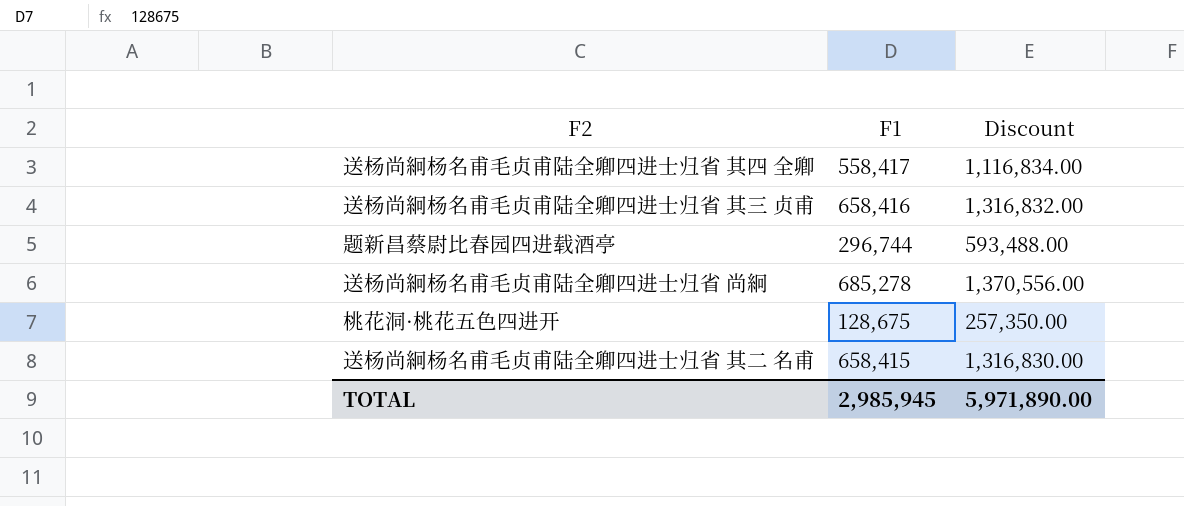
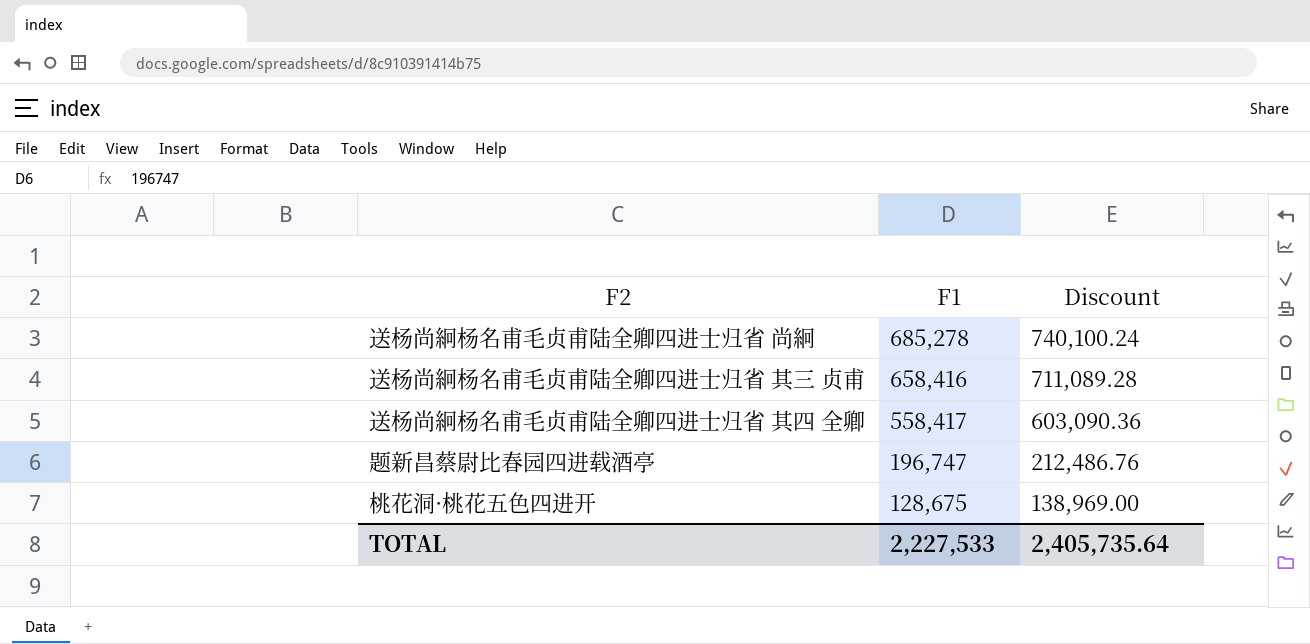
row order: none -> F1 descending
column Discount | formula: [F1] * 2 -> [F1] * 1.08
row 送杨尚絅杨名甫毛贞甫陆全卿四进士归省 其二 名甫: 658,415 | 1,316,830.00 -> none
题新昌蔡尉比春园四进载酒亭 | F1: 296,744 -> 196,747
TOTAL | F1: 2,985,945 -> 2,227,533
TOTAL | Discount: 5,971,890.00 -> 2,405,735.64

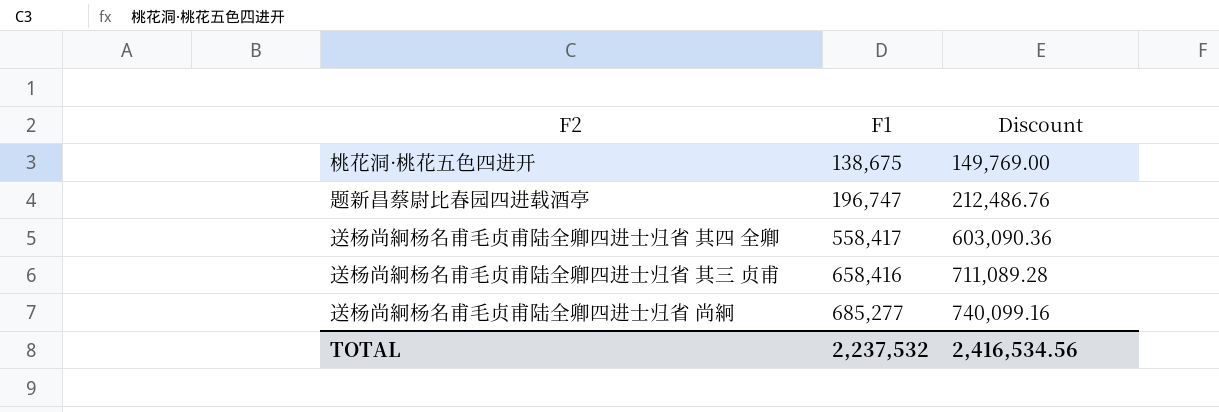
row order: F1 descending -> F1 ascending
桃花洞·桃花五色四进开 | F1: 128,675 -> 138,675
桃花洞·桃花五色四进开 | Discount: 138,969.00 -> 149,769.00
送杨尚絅杨名甫毛贞甫陆全卿四进士归省 尚絅 | F1: 685,278 -> 685,277
送杨尚絅杨名甫毛贞甫陆全卿四进士归省 尚絅 | Discount: 740,100.24 -> 740,099.16
TOTAL | F1: 2,227,533 -> 2,237,532
TOTAL | Discount: 2,405,735.64 -> 2,416,534.56

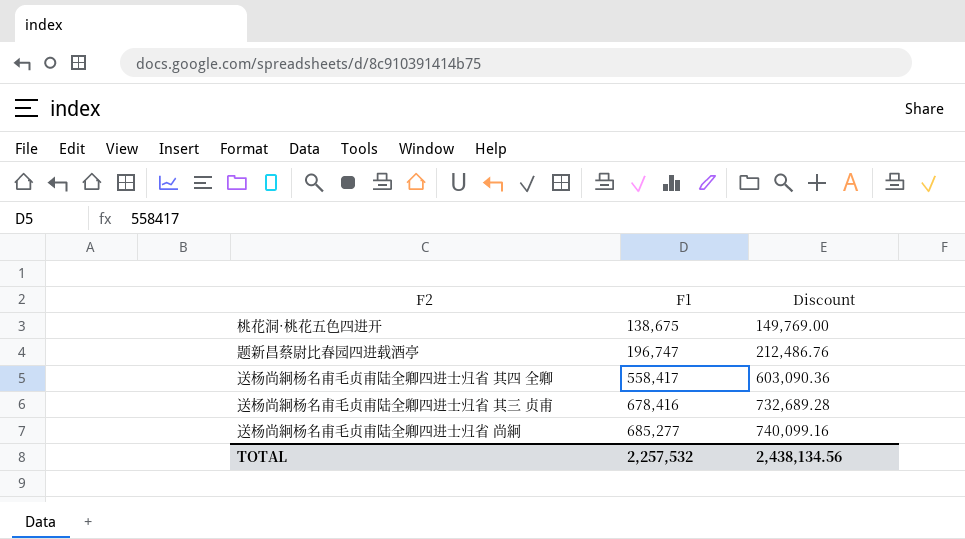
送杨尚絅杨名甫毛贞甫陆全卿四进士归省 其三 贞甫 | F1: 658,416 -> 678,416
送杨尚絅杨名甫毛贞甫陆全卿四进士归省 其三 贞甫 | Discount: 711,089.28 -> 732,689.28
TOTAL | F1: 2,237,532 -> 2,257,532
TOTAL | Discount: 2,416,534.56 -> 2,438,134.56

